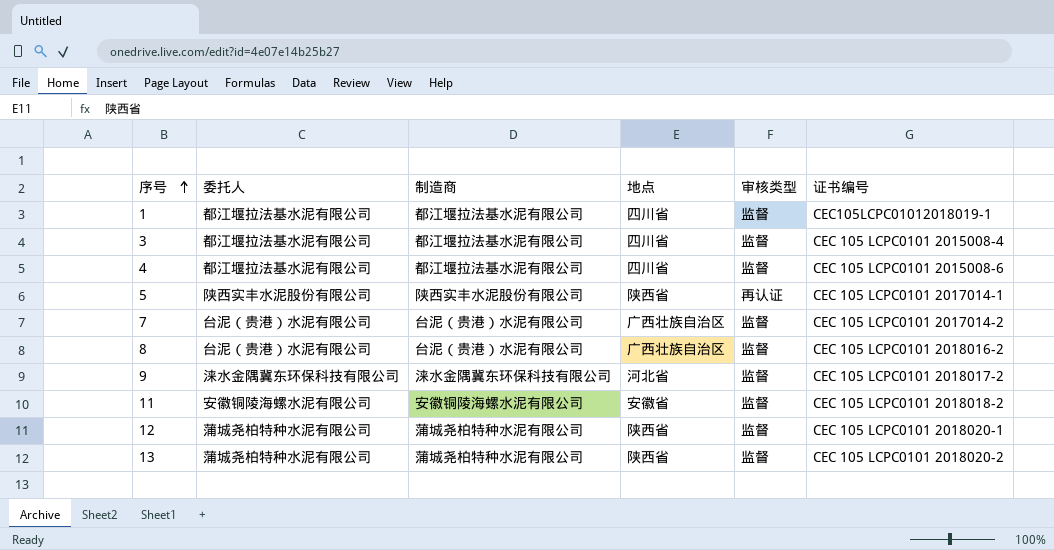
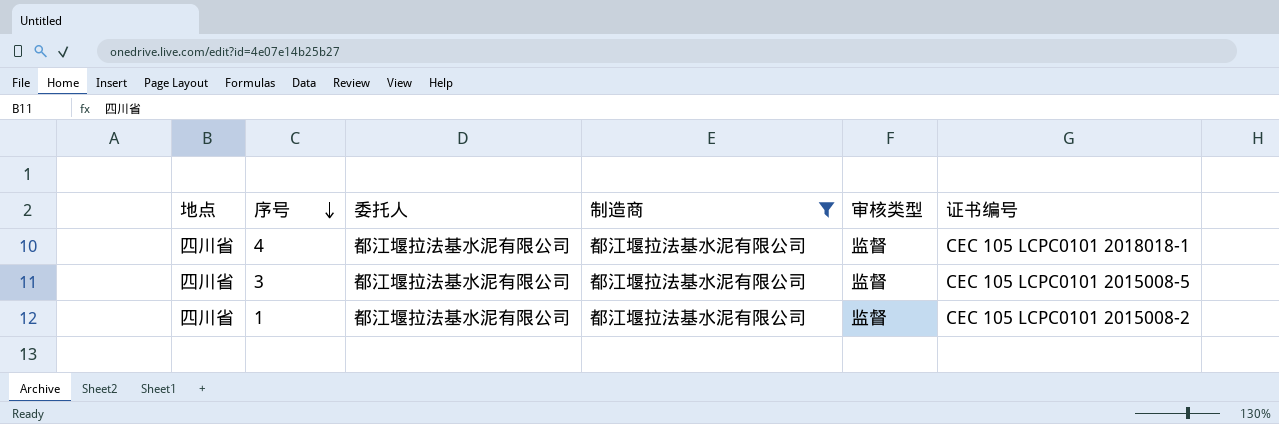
filter: none -> 制造商 = 都江堰拉法基水泥有限公司
row order: 序号 ascending -> 序号 descending
column 地点 | position: 4 -> 1
4 | 证书编号: CEC 105 LCPC0101 2015008-6 -> CEC 105 LCPC0101 2018018-1
3 | 证书编号: CEC 105 LCPC0101 2015008-4 -> CEC 105 LCPC0101 2015008-5
1 | 证书编号: CEC105LCPC01012018019-1 -> CEC 105 LCPC0101 2015008-2

